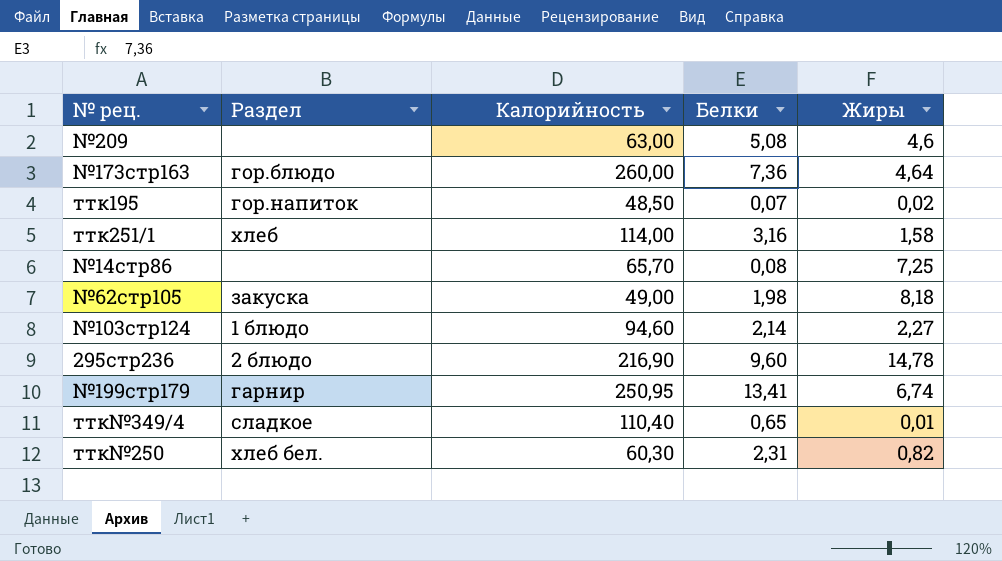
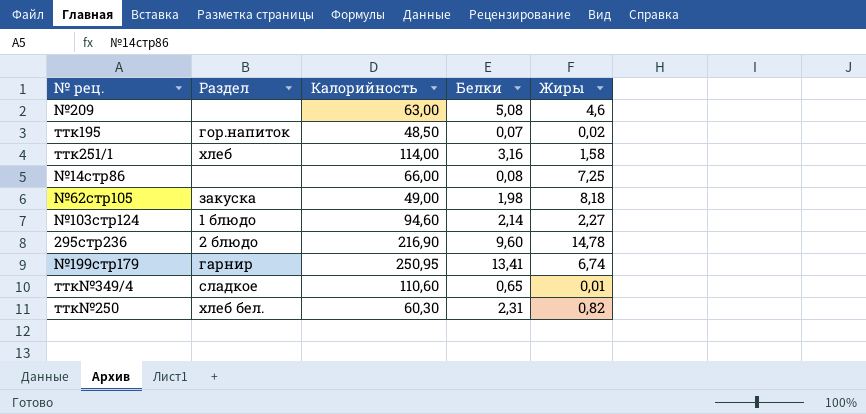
row №173стр163: гор.блюдо | 260,00 | 7,36 | 4,64 -> none
№14стр86 | Калорийность: 65,70 -> 66,00
ттк№349/4 | Калорийность: 110,40 -> 110,60

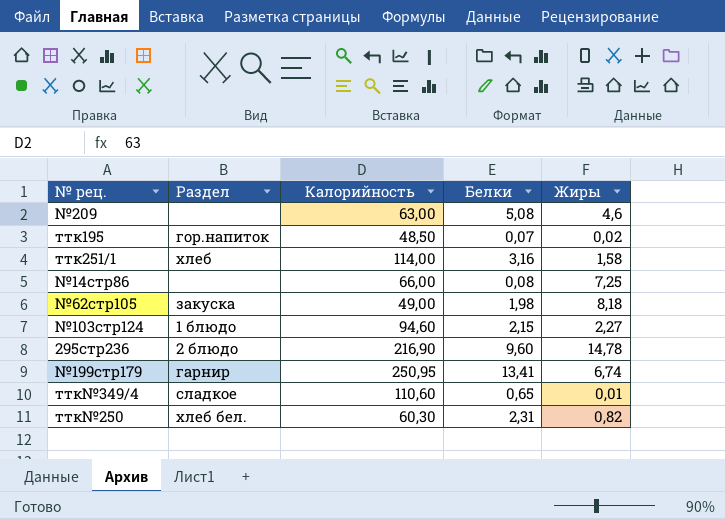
№103стр124 | Белки: 2,14 -> 2,15

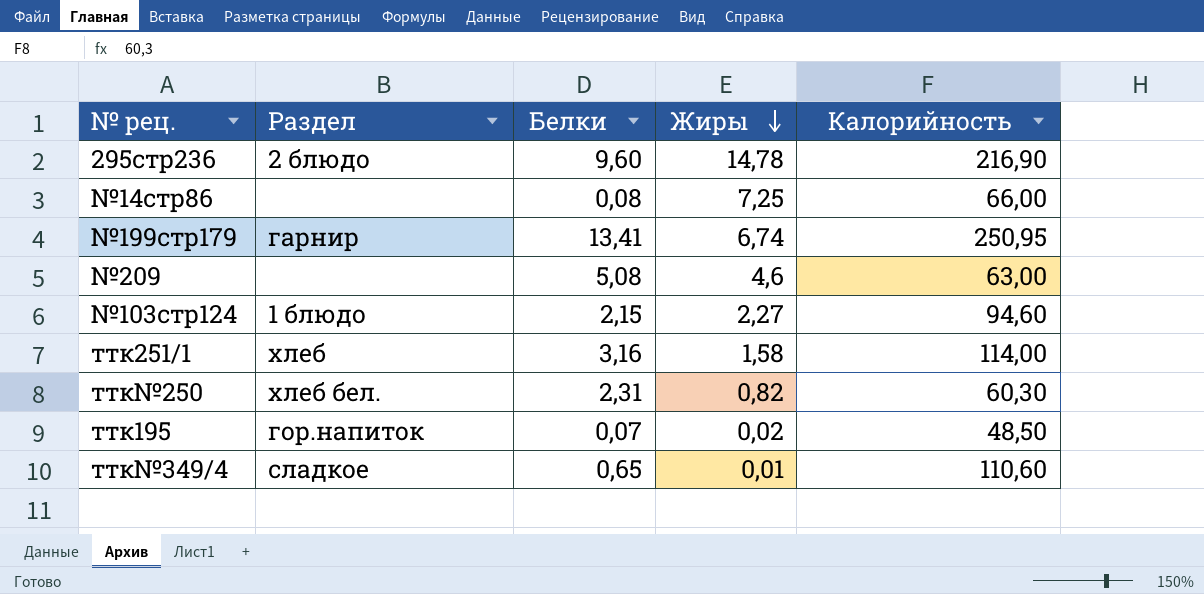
row order: none -> Жиры descending
column Калорийность | position: 3 -> 5
row №62стр105: закуска | 49,00 | 1,98 | 8,18 -> none

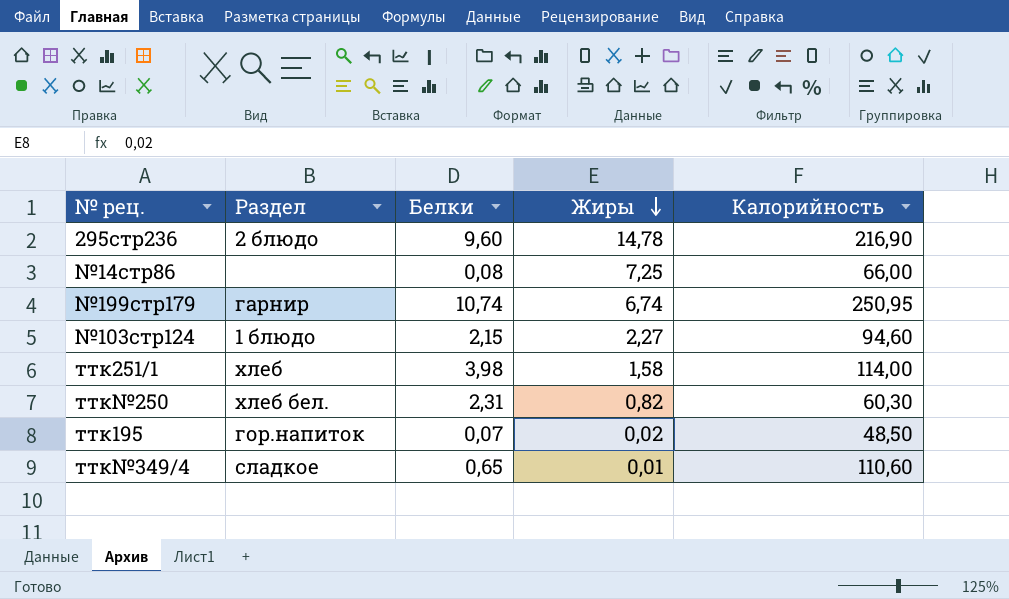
row №209: none | 5,08 | 4,6 | 63,00 -> none
№199стр179 | Белки: 13,41 -> 10,74
ттк251/1 | Белки: 3,16 -> 3,98

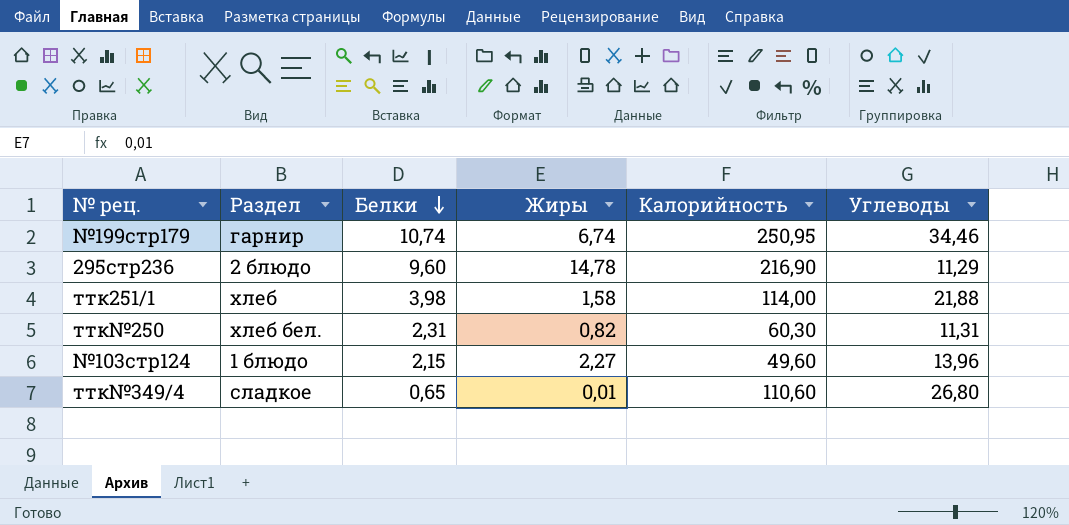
row order: Жиры descending -> Белки descending
column Углеводы | position: none -> 6
row №14стр86: none | 0,08 | 7,25 | 66,00 -> none
row ттк195: гор.напиток | 0,07 | 0,02 | 48,50 -> none
№103стр124 | Калорийность: 94,60 -> 49,60

